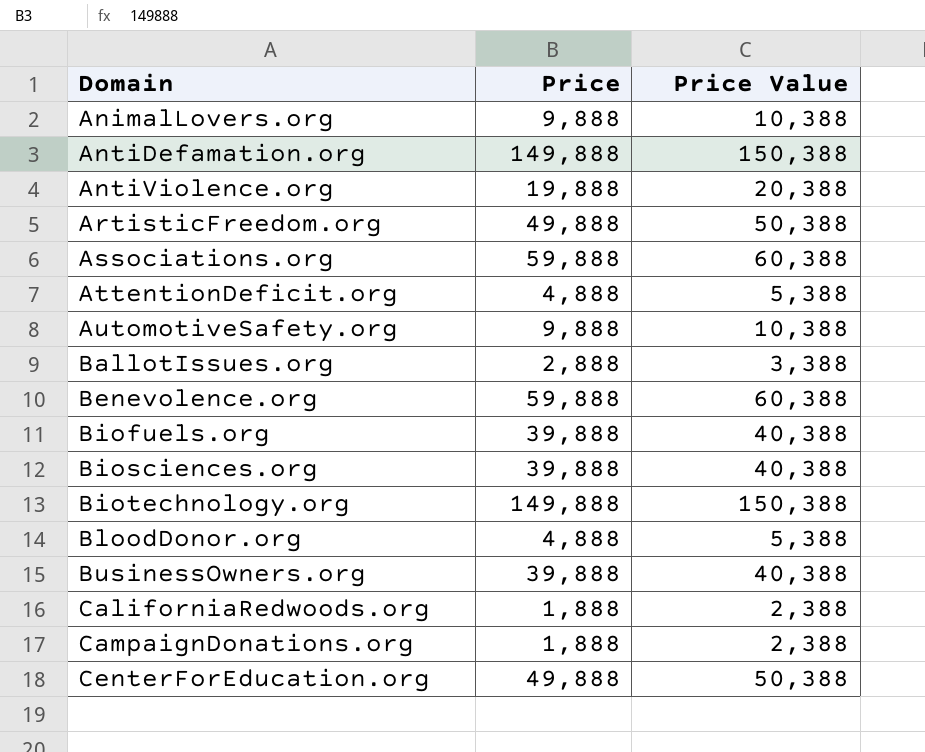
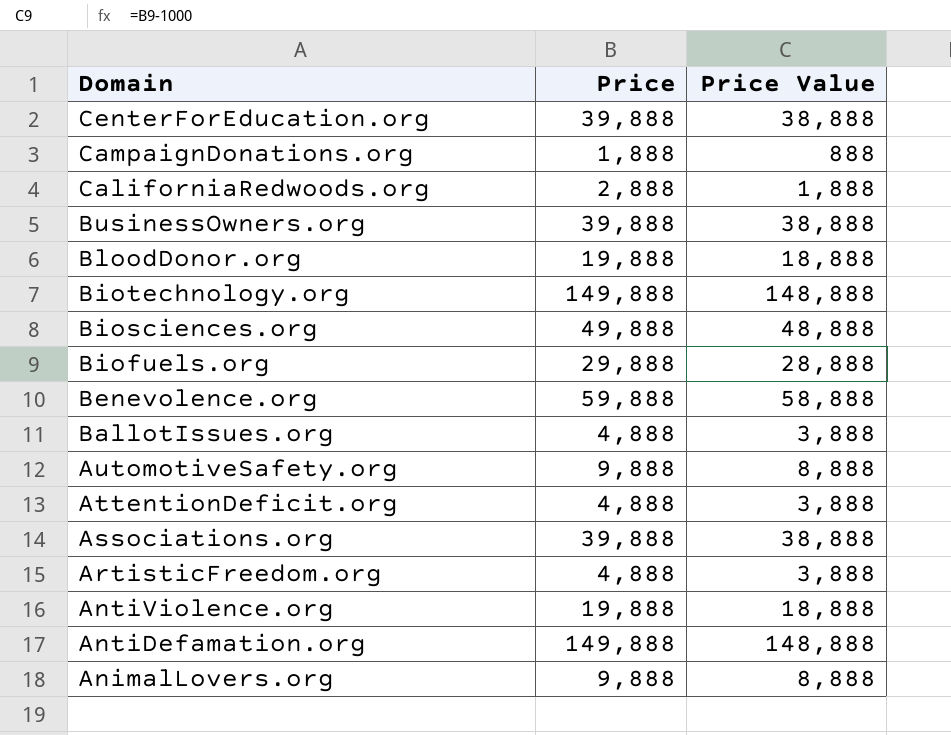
row order: Domain ascending -> Domain descending
column Price Value | formula: [Price] + 500 -> [Price] - 1000
CenterForEducation.org | Price: 49,888 -> 39,888
CaliforniaRedwoods.org | Price: 1,888 -> 2,888
BloodDonor.org | Price: 4,888 -> 19,888
Biosciences.org | Price: 39,888 -> 49,888
Biofuels.org | Price: 39,888 -> 29,888
BallotIssues.org | Price: 2,888 -> 4,888
Associations.org | Price: 59,888 -> 39,888
ArtisticFreedom.org | Price: 49,888 -> 4,888

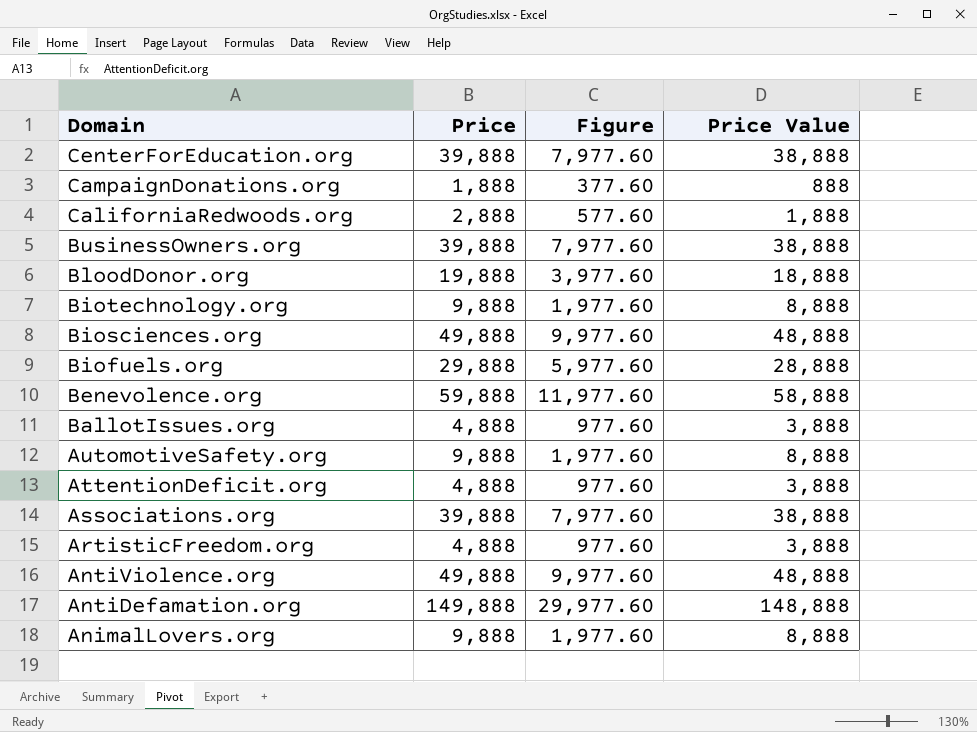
column Figure | formula: none -> [Price] * 0.2
Biotechnology.org | Price: 149,888 -> 9,888
Biotechnology.org | Price Value: 148,888 -> 8,888
AntiViolence.org | Price: 19,888 -> 49,888
AntiViolence.org | Price Value: 18,888 -> 48,888

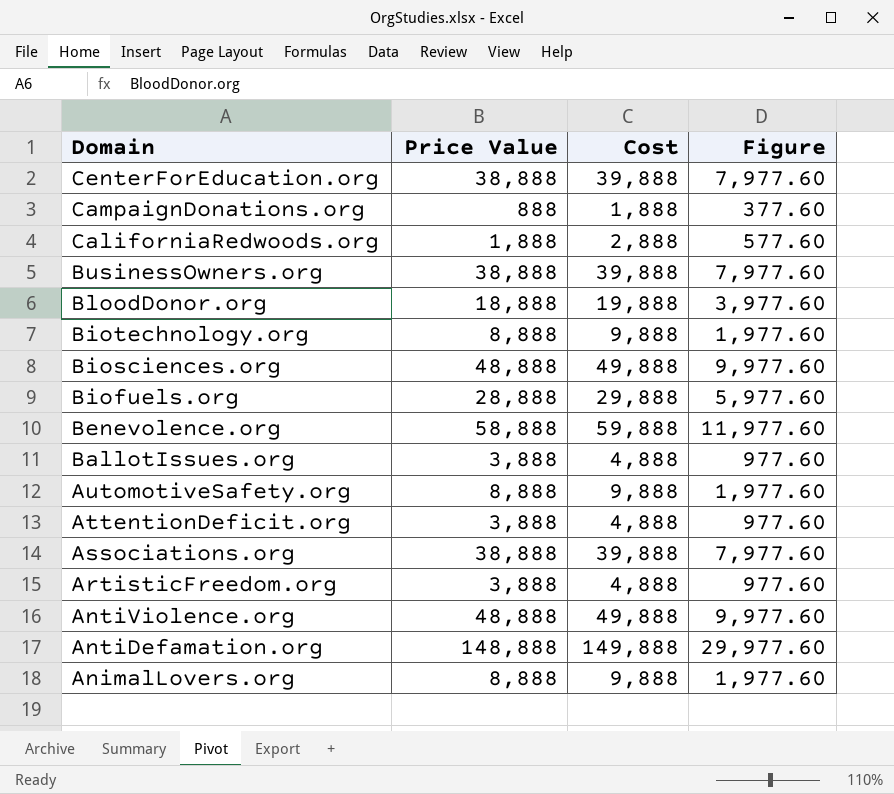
column Price Value | position: 4 -> 2
column name: Price -> Cost

